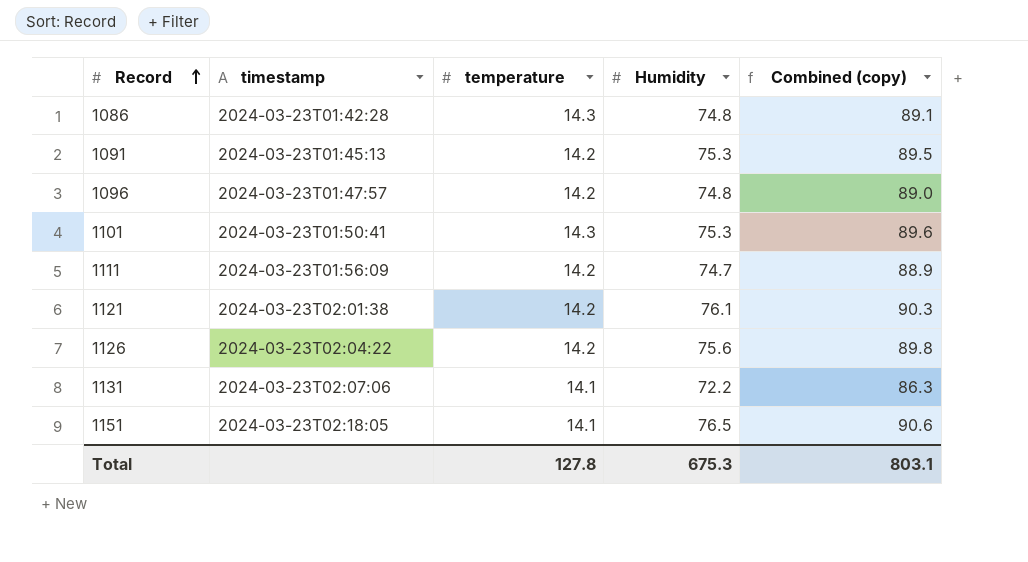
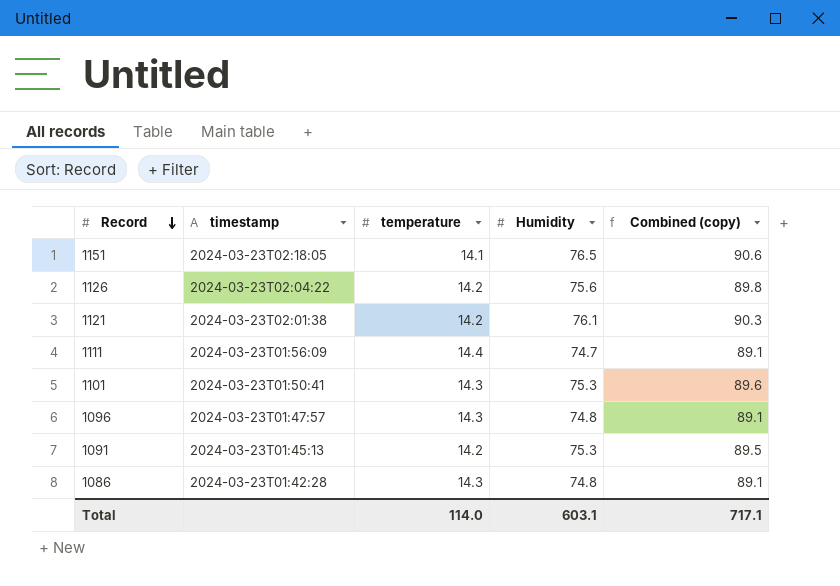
row order: Record ascending -> Record descending
row 1131: 2024-03-23T02:07:06 | 14.1 | 72.2 | 86.3 -> none
1111 | temperature: 14.2 -> 14.4
1111 | Combined (copy): 88.9 -> 89.1
1096 | temperature: 14.2 -> 14.3
1096 | Combined (copy): 89.0 -> 89.1
Total | temperature: 127.8 -> 114.0
Total | Humidity: 675.3 -> 603.1
Total | Combined (copy): 803.1 -> 717.1

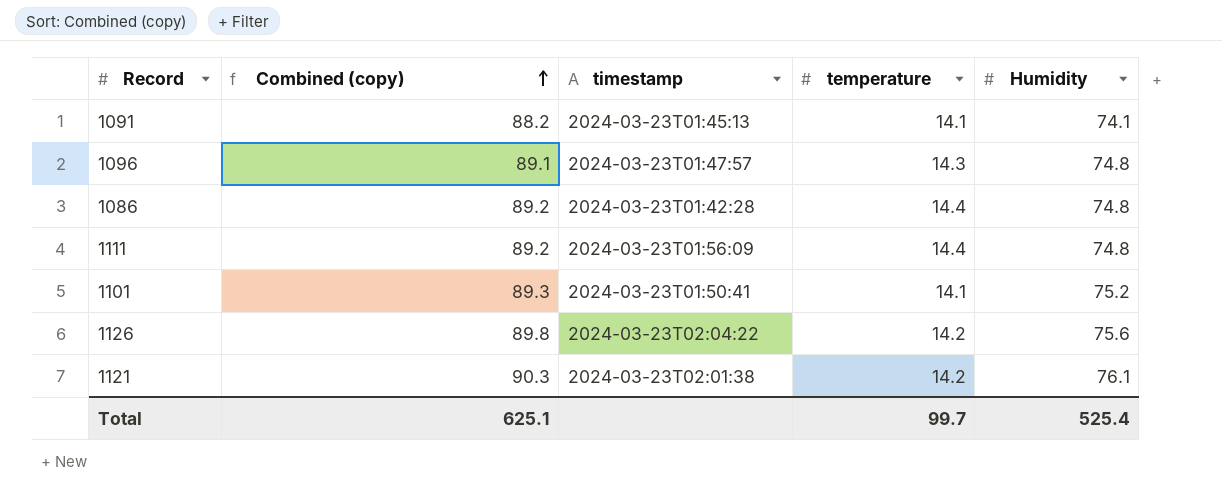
row order: Record descending -> Combined (copy) ascending
column Combined (copy) | position: 5 -> 2
row 1151: 2024-03-23T02:18:05 | 14.1 | 76.5 | 90.6 -> none
1091 | Combined (copy): 89.5 -> 88.2
1091 | temperature: 14.2 -> 14.1
1091 | Humidity: 75.3 -> 74.1
1086 | Combined (copy): 89.1 -> 89.2
1086 | temperature: 14.3 -> 14.4
1111 | Combined (copy): 89.1 -> 89.2
1111 | Humidity: 74.7 -> 74.8
1101 | Combined (copy): 89.6 -> 89.3
1101 | temperature: 14.3 -> 14.1
1101 | Humidity: 75.3 -> 75.2
Total | Combined (copy): 717.1 -> 625.1
Total | temperature: 114.0 -> 99.7
Total | Humidity: 603.1 -> 525.4

